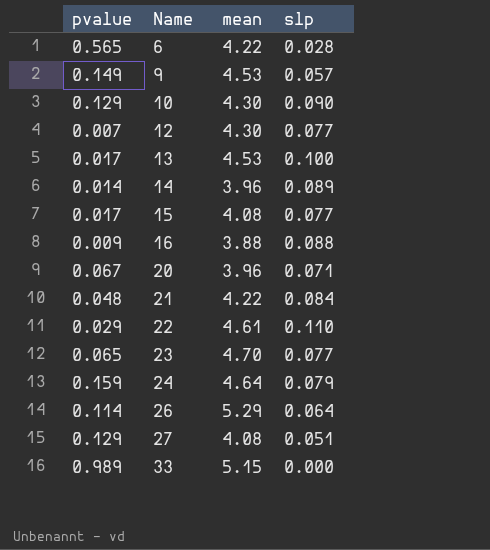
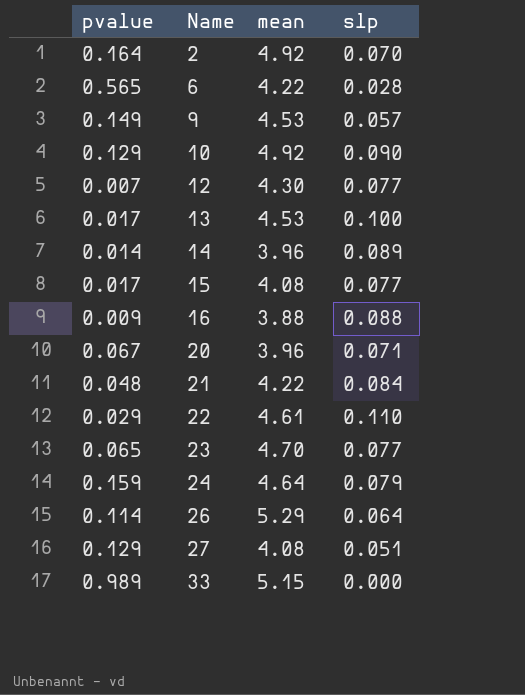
row 2: none -> 0.164 | 4.92 | 0.070
10 | mean: 4.30 -> 4.92

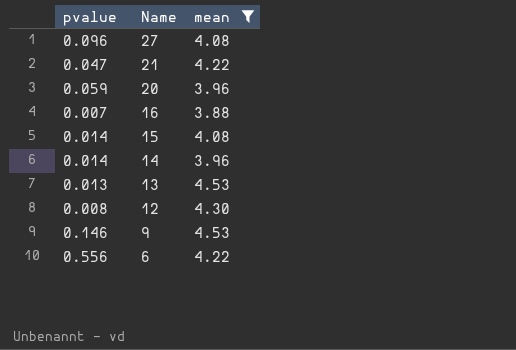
filter: none -> mean <= 4.53
row order: Name ascending -> Name descending
column slp | position: 4 -> none
27 | pvalue: 0.129 -> 0.096
21 | pvalue: 0.048 -> 0.047
20 | pvalue: 0.067 -> 0.059
16 | pvalue: 0.009 -> 0.007
15 | pvalue: 0.017 -> 0.014
13 | pvalue: 0.017 -> 0.013
12 | pvalue: 0.007 -> 0.008
9 | pvalue: 0.149 -> 0.146
6 | pvalue: 0.565 -> 0.556

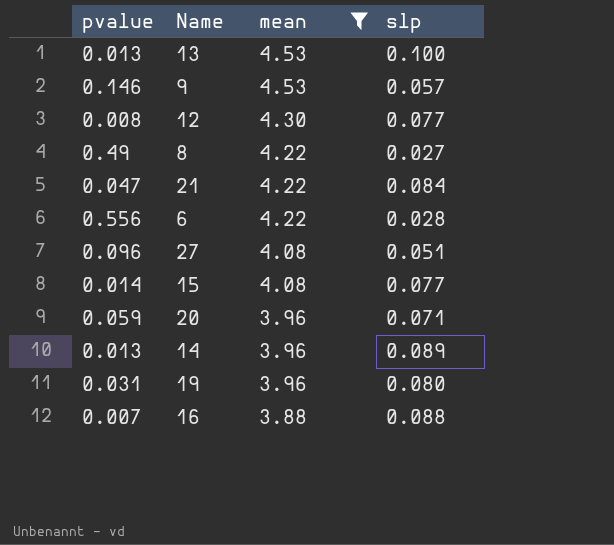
row order: Name descending -> mean descending
column slp | position: none -> 4
row 8: none -> 0.49 | 4.22 | 0.027
14 | pvalue: 0.014 -> 0.013
row 19: none -> 0.031 | 3.96 | 0.080

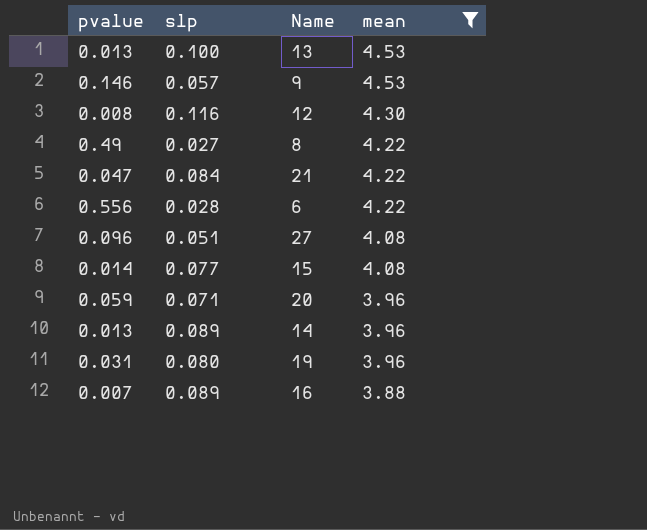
column slp | position: 4 -> 2
12 | slp: 0.077 -> 0.116
16 | slp: 0.088 -> 0.089

